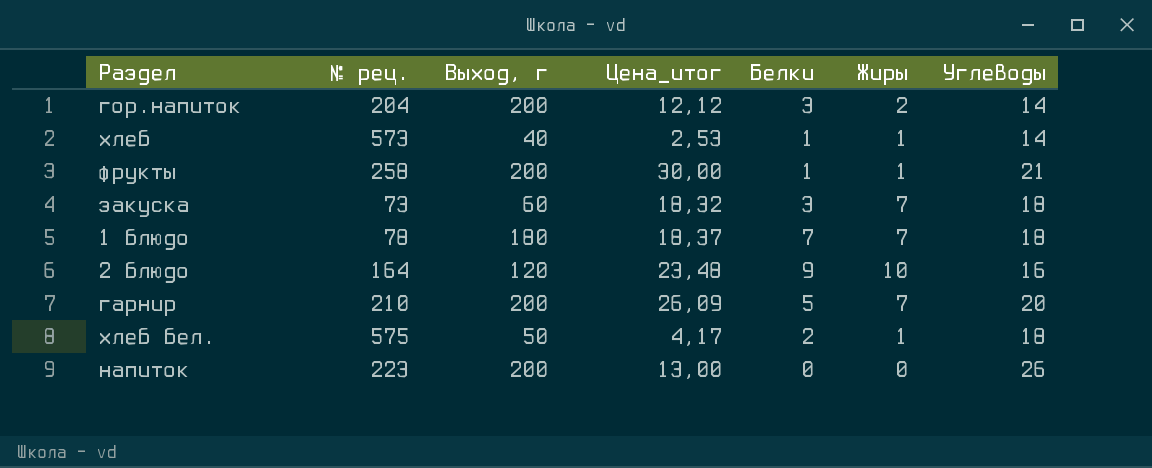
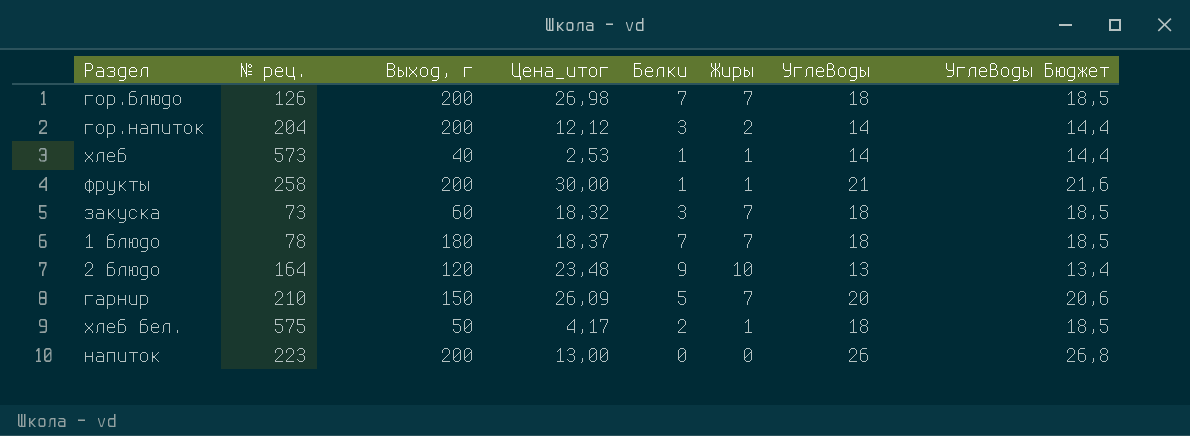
column Углеводы Бюджет | formula: none -> [Углеводы] * 1,03
row гор.блюдо: none -> 126 | 200 | 26,98 | 7 | 7 | 18 | 18,5
2 блюдо | Углеводы: 16 -> 13
гарнир | Выход, г: 200 -> 150

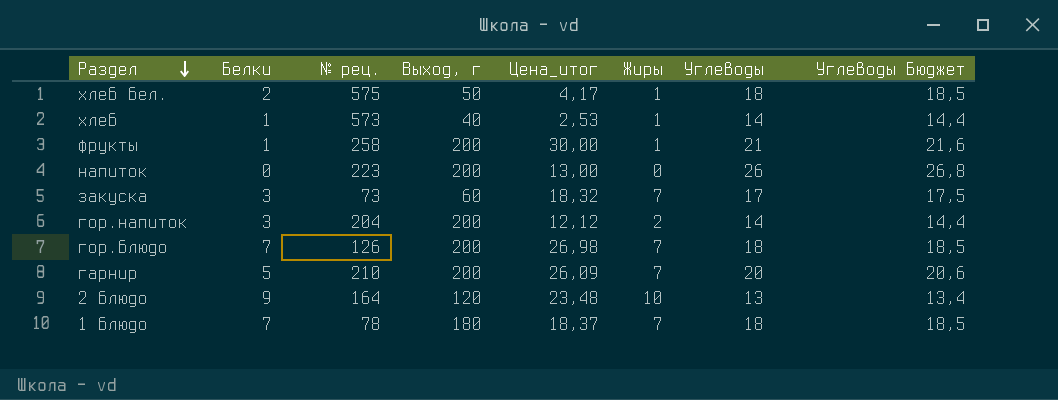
row order: none -> Раздел descending
column Белки | position: 5 -> 2
закуска | Углеводы: 18 -> 17
закуска | Углеводы Бюджет: 18,5 -> 17,5
гарнир | Выход, г: 150 -> 200

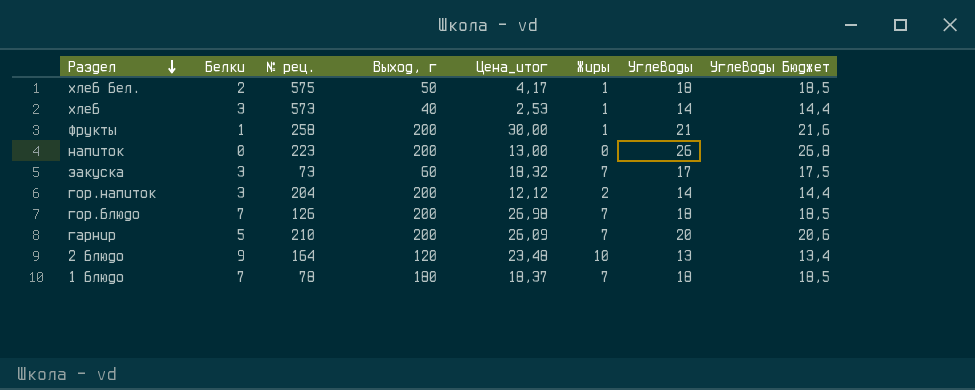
хлеб | Белки: 1 -> 3

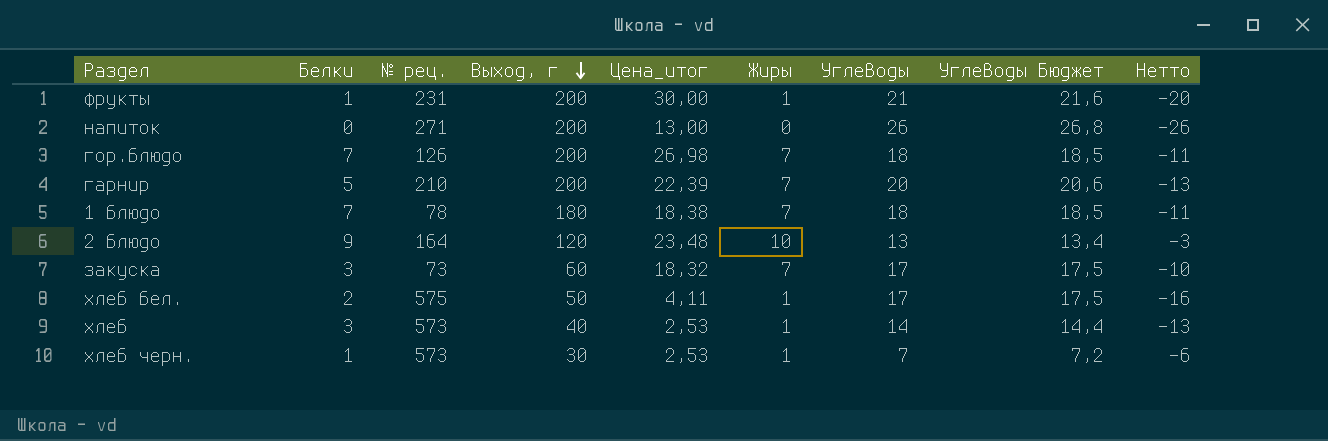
row order: Раздел descending -> Выход, г descending
column Нетто | formula: none -> [Жиры] - [Углеводы]
row гор.напиток: 3 | 204 | 200 | 12,12 | 2 | 14 | 14,4 -> none
фрукты | № рец.: 258 -> 231
напиток | № рец.: 223 -> 271
гарнир | Цена_итог: 26,09 -> 22,39
1 блюдо | Цена_итог: 18,37 -> 18,38
хлеб бел. | Цена_итог: 4,17 -> 4,11
хлеб бел. | Углеводы: 18 -> 17
хлеб бел. | Углеводы Бюджет: 18,5 -> 17,5
row хлеб черн.: none -> 1 | 573 | 30 | 2,53 | 1 | 7 | 7,2 | -6

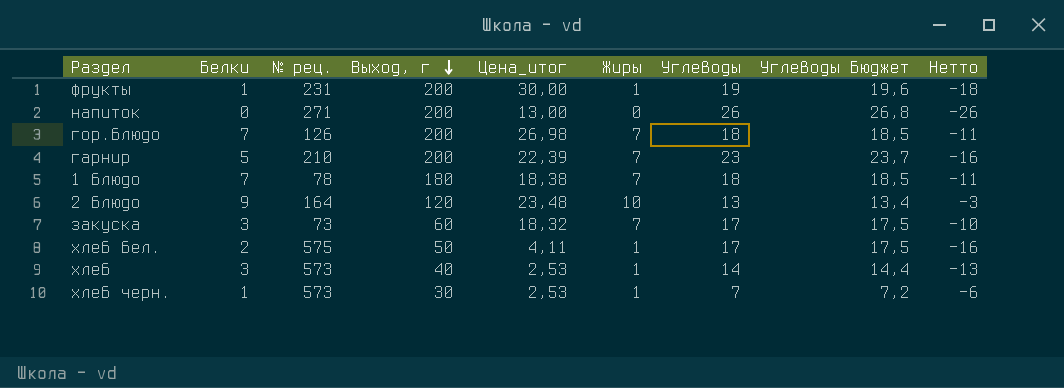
фрукты | Углеводы: 21 -> 19
фрукты | Углеводы Бюджет: 21,6 -> 19,6
фрукты | Нетто: -20 -> -18
гарнир | Углеводы: 20 -> 23
гарнир | Углеводы Бюджет: 20,6 -> 23,7
гарнир | Нетто: -13 -> -16

